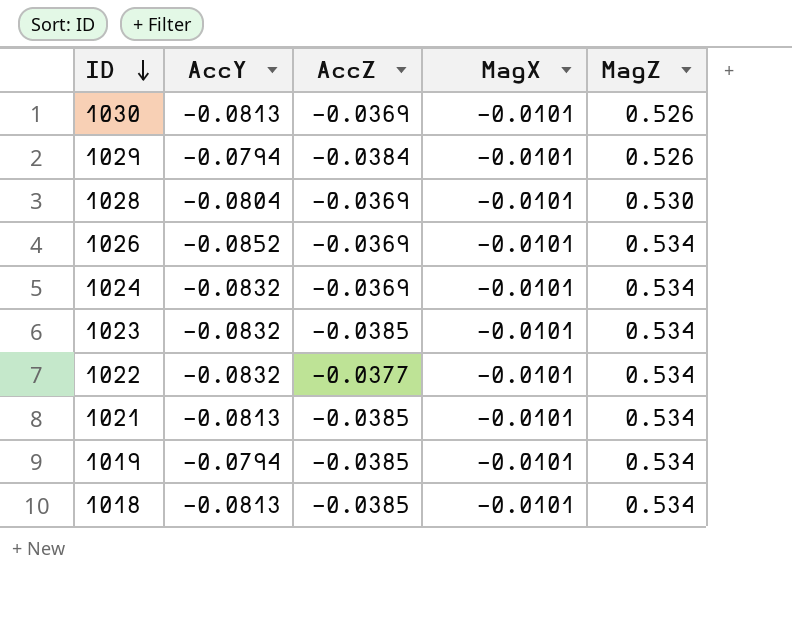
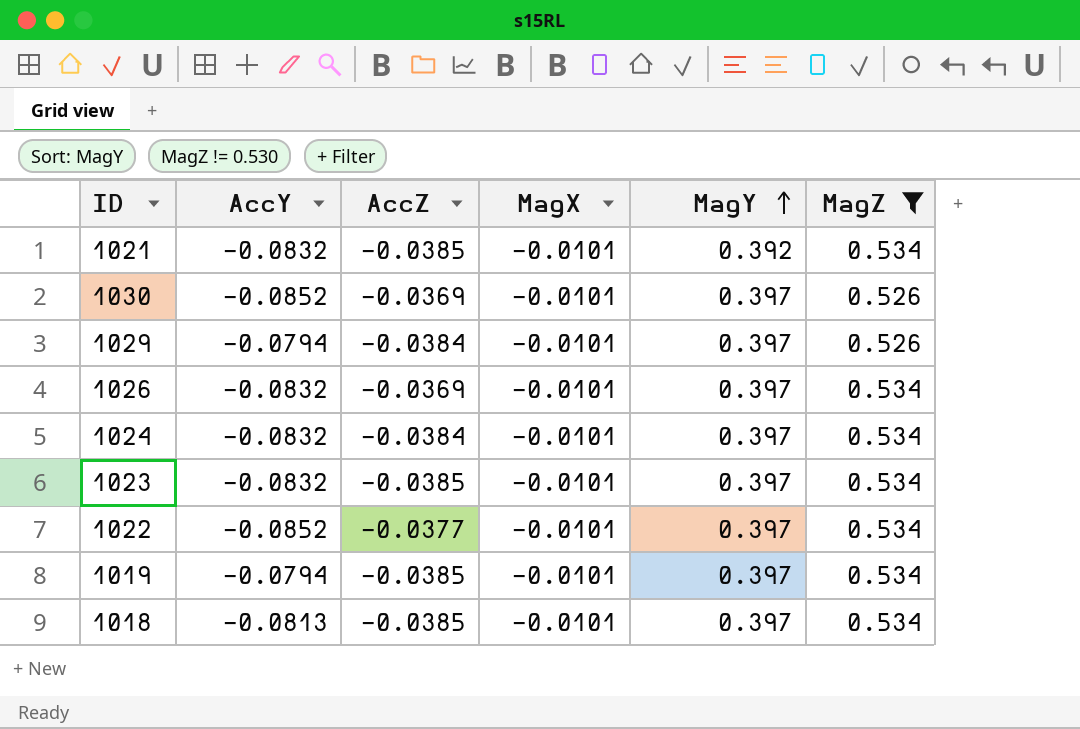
filter: none -> MagZ != 0.530
row order: ID descending -> MagY ascending
column MagY | position: none -> 5
1021 | AccY: -0.0813 -> -0.0832
1030 | AccY: -0.0813 -> -0.0852
1026 | AccY: -0.0852 -> -0.0832
1024 | AccZ: -0.0369 -> -0.0384
1022 | AccY: -0.0832 -> -0.0852

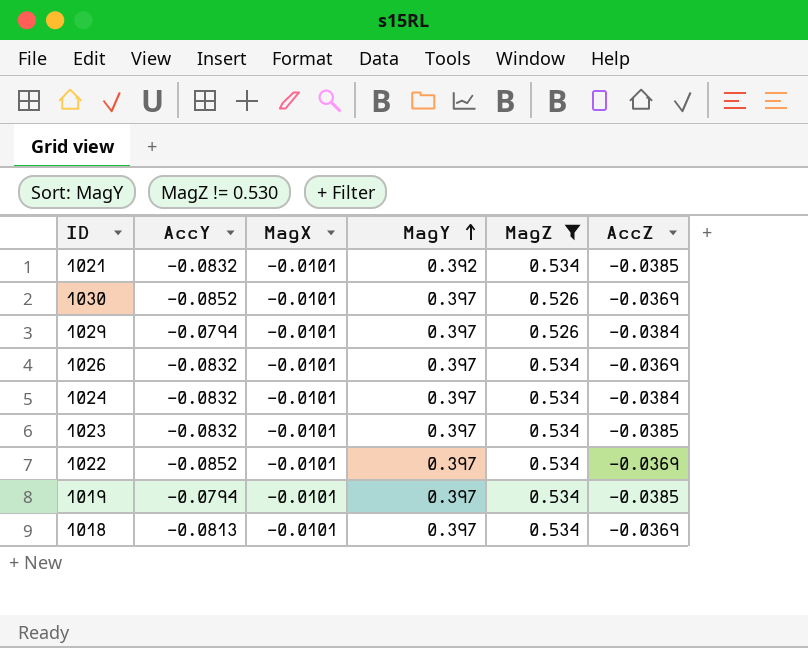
column AccZ | position: 3 -> 6
1022 | AccZ: -0.0377 -> -0.0369
1018 | AccZ: -0.0385 -> -0.0369

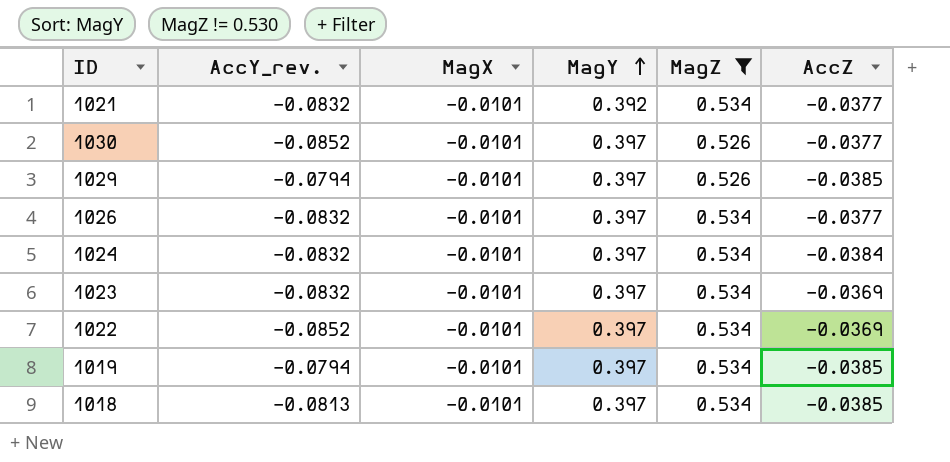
column name: AccY -> AccY_rev.
1021 | AccZ: -0.0385 -> -0.0377
1030 | AccZ: -0.0369 -> -0.0377
1029 | AccZ: -0.0384 -> -0.0385
1026 | AccZ: -0.0369 -> -0.0377
1023 | AccZ: -0.0385 -> -0.0369
1018 | AccZ: -0.0369 -> -0.0385

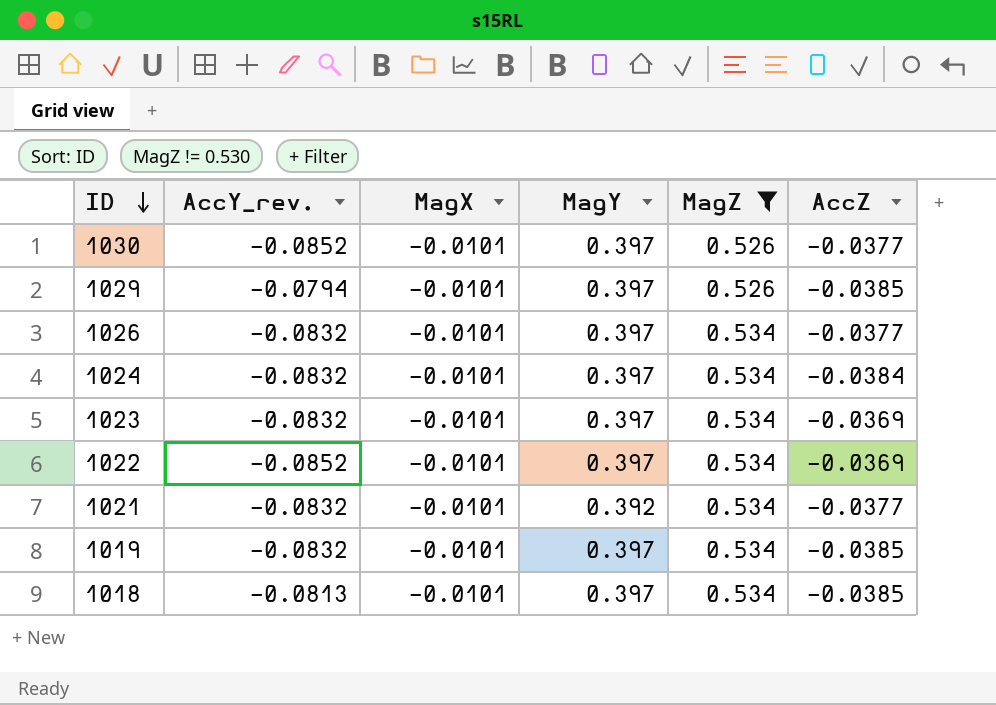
row order: MagY ascending -> ID descending
1019 | AccY_rev.: -0.0794 -> -0.0832

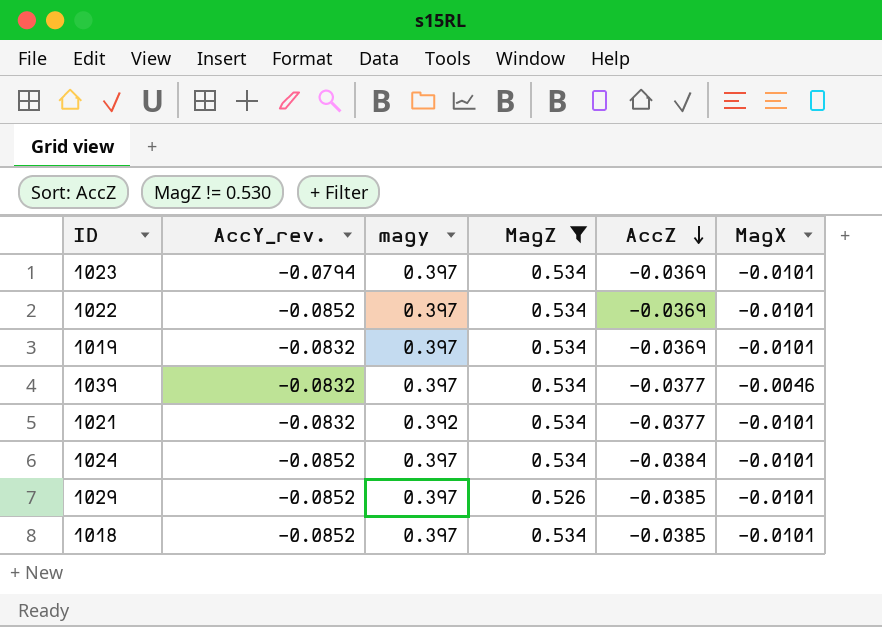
row order: ID descending -> AccZ descending
column name: MagY -> magy
column MagX | position: 3 -> 6
row 1030: -0.0852 | -0.0101 | 0.397 | 0.526 | -0.0377 -> none
row 1026: -0.0832 | -0.0101 | 0.397 | 0.534 | -0.0377 -> none
1023 | AccY_rev.: -0.0832 -> -0.0794
1019 | AccZ: -0.0385 -> -0.0369
row 1039: none -> -0.0832 | 0.397 | 0.534 | -0.0377 | -0.0046
1024 | AccY_rev.: -0.0832 -> -0.0852
1029 | AccY_rev.: -0.0794 -> -0.0852
1018 | AccY_rev.: -0.0813 -> -0.0852

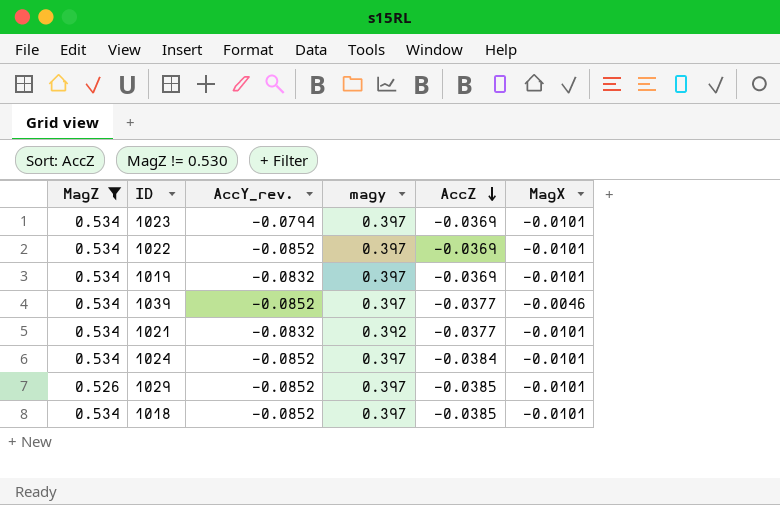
column MagZ | position: 4 -> 1
1039 | AccY_rev.: -0.0832 -> -0.0852

